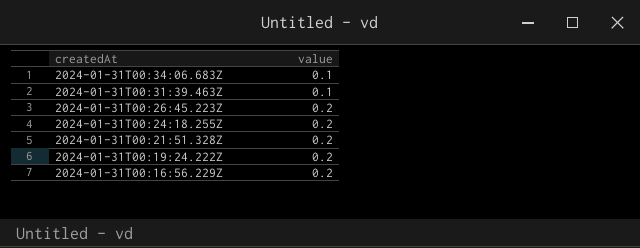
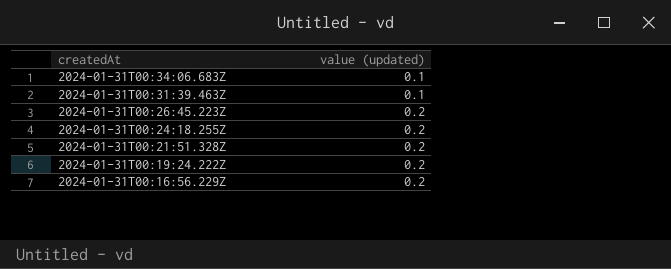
column name: value -> value (updated)

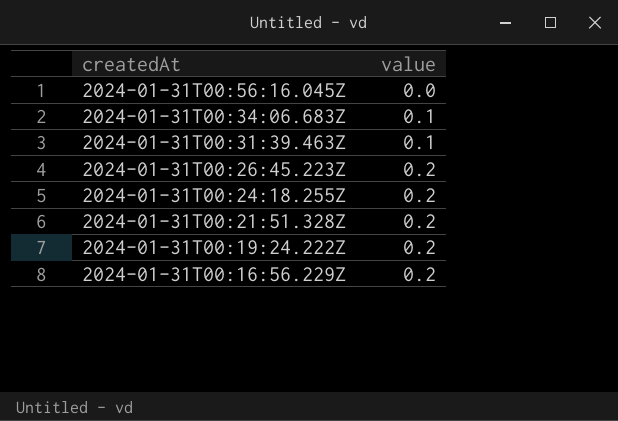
column name: value (updated) -> value
row 2024-01-31T00:56:16.045Z: none -> 0.0

